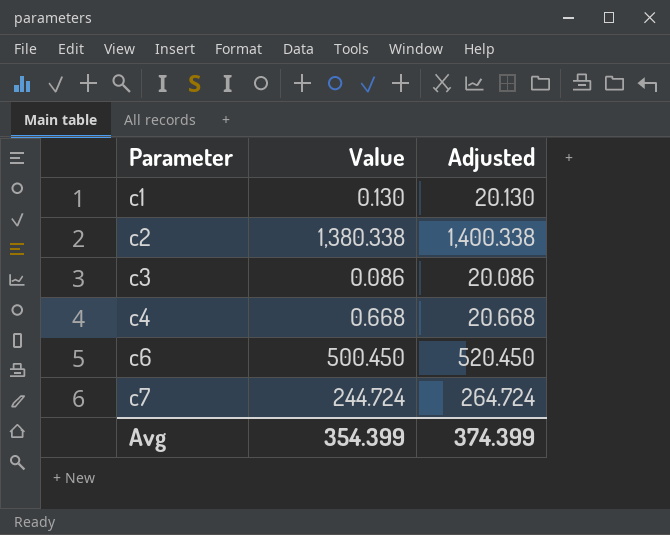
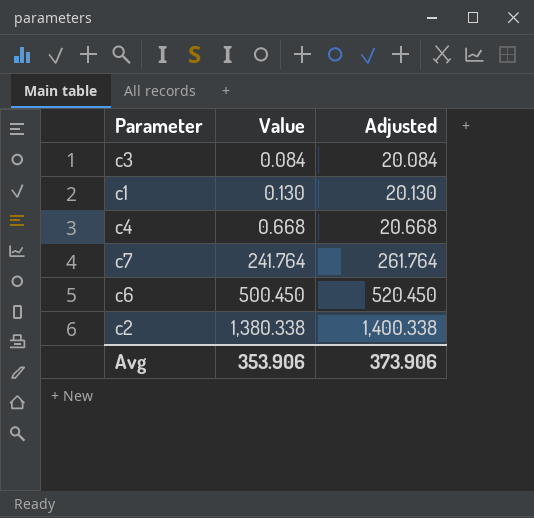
row order: Parameter ascending -> Value ascending
c3 | Value: 0.086 -> 0.084
c3 | Adjusted: 20.086 -> 20.084
c7 | Value: 244.724 -> 241.764
c7 | Adjusted: 264.724 -> 261.764
Avg | Value: 354.399 -> 353.906
Avg | Adjusted: 374.399 -> 373.906

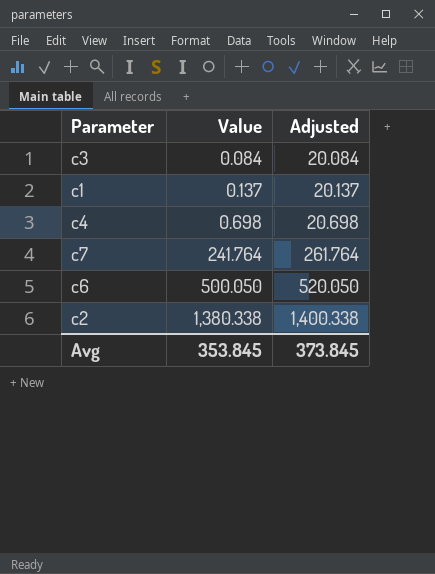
c1 | Value: 0.130 -> 0.137
c1 | Adjusted: 20.130 -> 20.137
c4 | Value: 0.668 -> 0.698
c4 | Adjusted: 20.668 -> 20.698
c6 | Value: 500.450 -> 500.050
c6 | Adjusted: 520.450 -> 520.050
Avg | Value: 353.906 -> 353.845
Avg | Adjusted: 373.906 -> 373.845

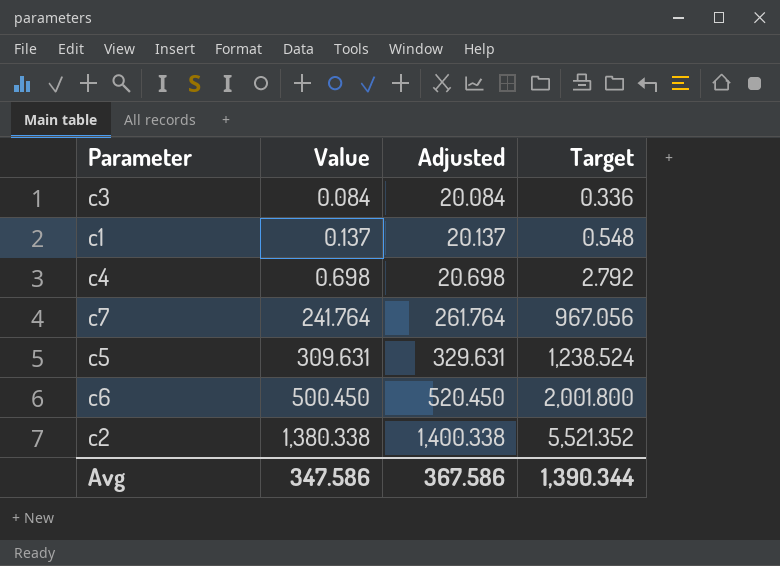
column Target | formula: none -> [Value] * 4
row c5: none -> 309.631 | 329.631 | 1,238.524
c6 | Value: 500.050 -> 500.450
c6 | Adjusted: 520.050 -> 520.450
Avg | Value: 353.845 -> 347.586
Avg | Adjusted: 373.845 -> 367.586

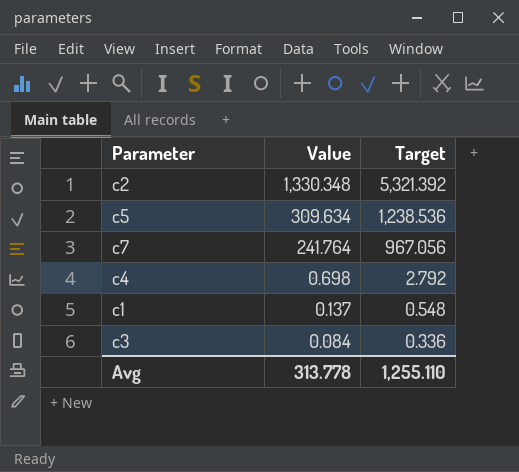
row order: Value ascending -> Value descending
column Adjusted | formula: [Value] + 20 -> none
row c6: 500.450 | 520.450 | 2,001.800 -> none
c2 | Value: 1,380.338 -> 1,330.348
c2 | Target: 5,521.352 -> 5,321.392
c5 | Value: 309.631 -> 309.634
c5 | Target: 1,238.524 -> 1,238.536
Avg | Value: 347.586 -> 313.778
Avg | Target: 1,390.344 -> 1,255.110

